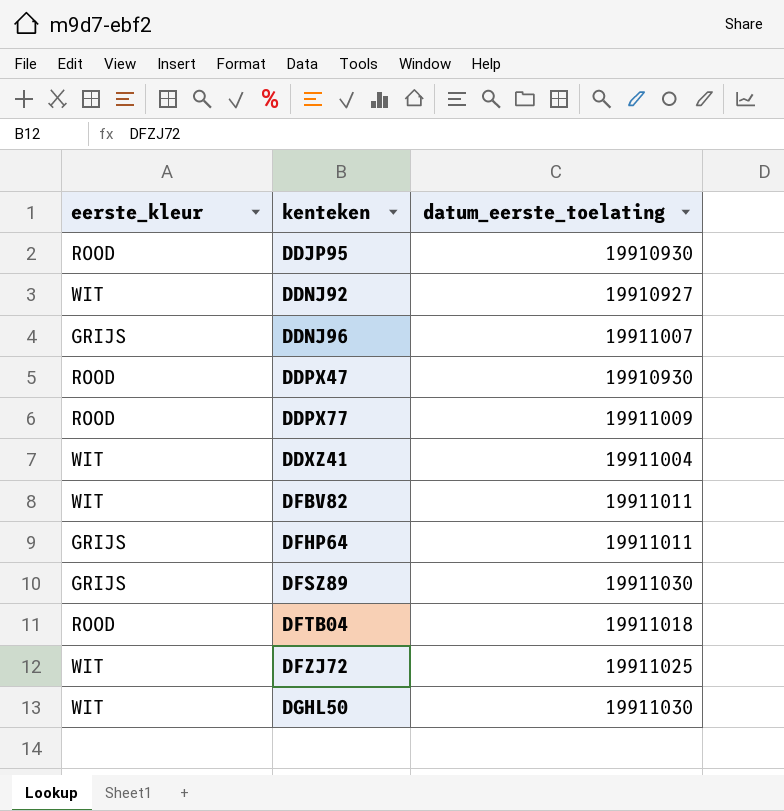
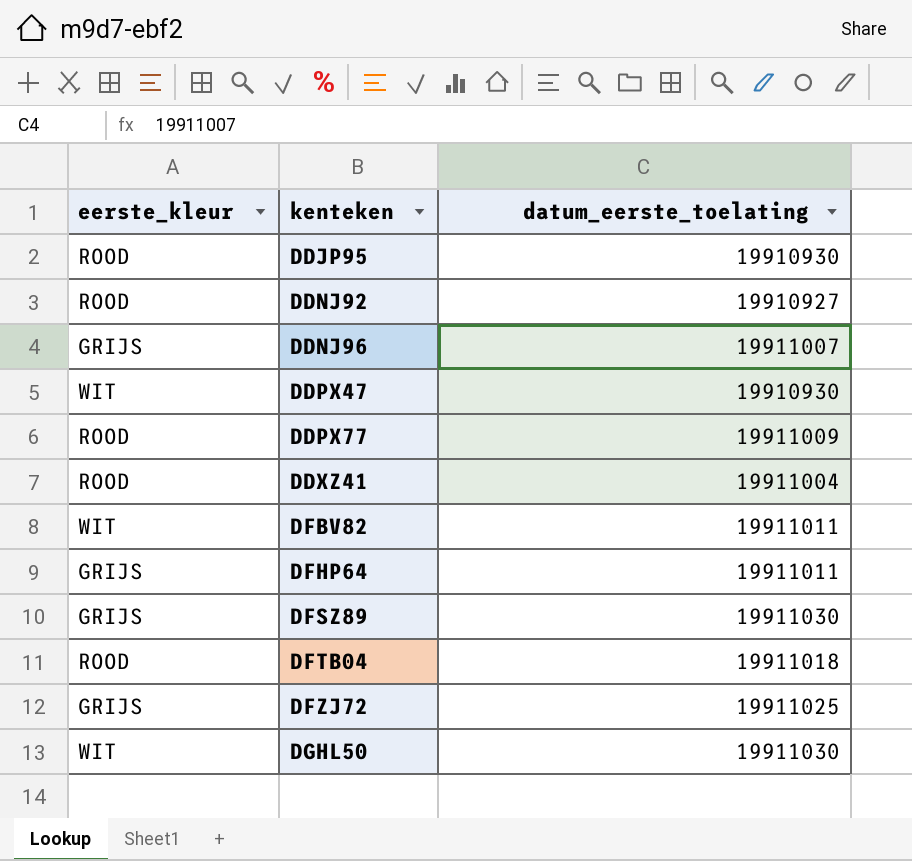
DDNJ92 | eerste_kleur: WIT -> ROOD
DDPX47 | eerste_kleur: ROOD -> WIT
DDXZ41 | eerste_kleur: WIT -> ROOD
DFZJ72 | eerste_kleur: WIT -> GRIJS

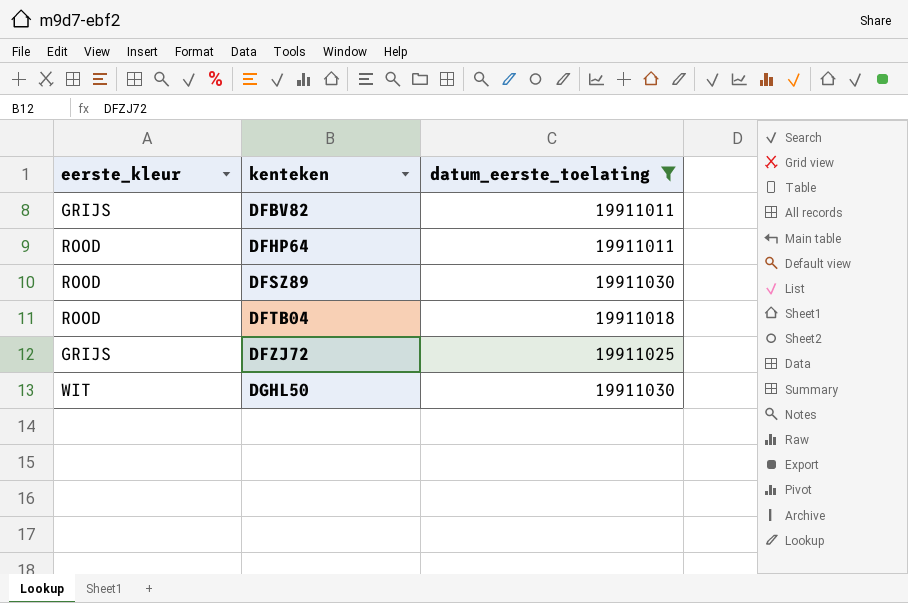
filter: none -> datum_eerste_toelating >= 19911011
DFBV82 | eerste_kleur: WIT -> GRIJS
DFHP64 | eerste_kleur: GRIJS -> ROOD
DFSZ89 | eerste_kleur: GRIJS -> ROOD

